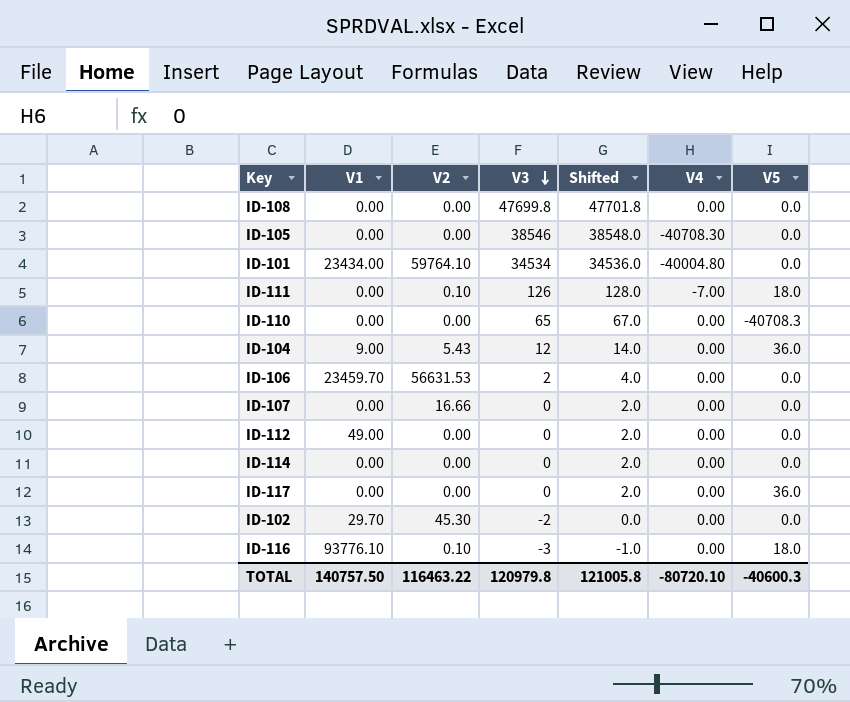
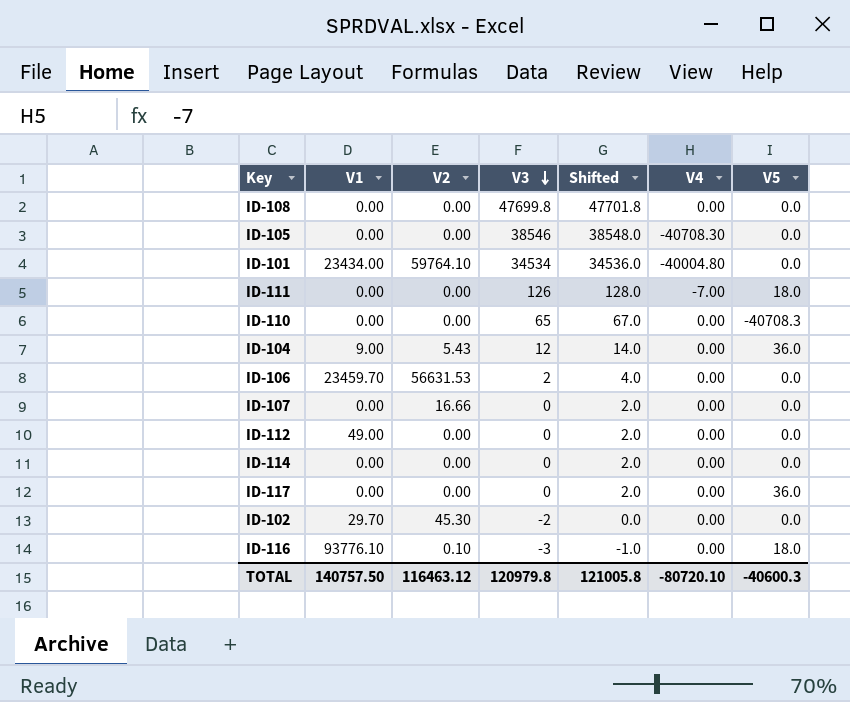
ID-111 | V2: 0.10 -> 0.00
TOTAL | V2: 116463.22 -> 116463.12

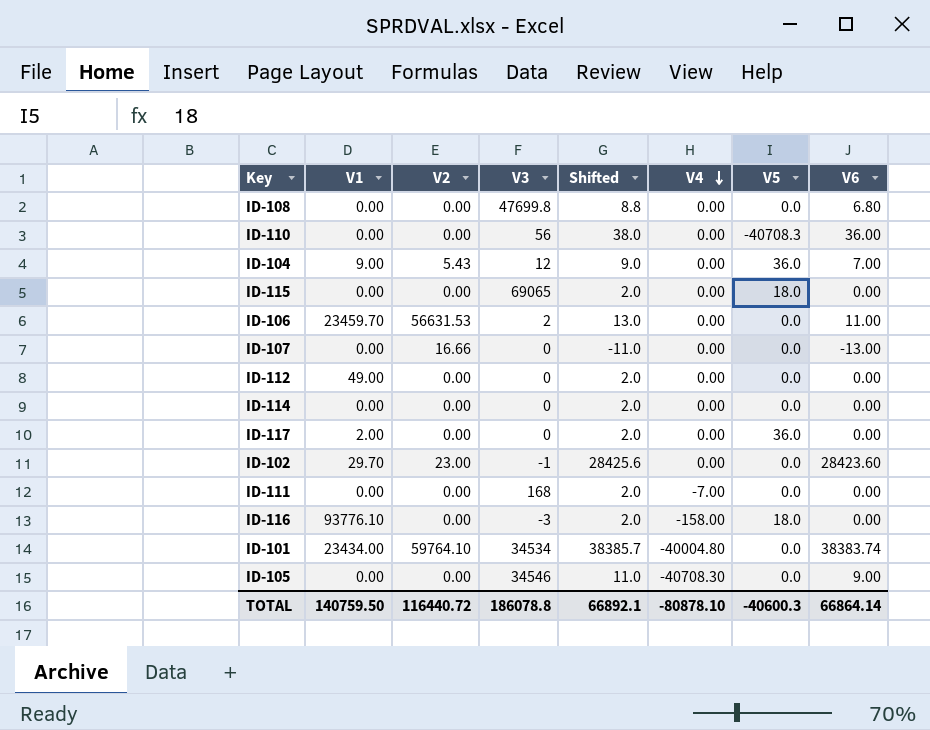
row order: V3 descending -> V4 descending
column Shifted | formula: [V3] + 2 -> [V6] + 2
column V6 | position: none -> 8
ID-110 | V3: 65 -> 56
row ID-115: none -> 0.00 | 0.00 | 69065 | 2.0 | 0.00 | 18.0 | 0.00
ID-117 | V1: 0.00 -> 2.00
ID-102 | V2: 45.30 -> 23.00
ID-102 | V3: -2 -> -1
ID-111 | V3: 126 -> 168
ID-111 | V5: 18.0 -> 0.0
ID-116 | V2: 0.10 -> 0.00
ID-116 | V4: 0.00 -> -158.00
ID-105 | V3: 38546 -> 34546
TOTAL | V1: 140757.50 -> 140759.50
TOTAL | V2: 116463.12 -> 116440.72
TOTAL | V3: 120979.8 -> 186078.8
TOTAL | Shifted: 121005.8 -> 66892.1
TOTAL | V4: -80720.10 -> -80878.10

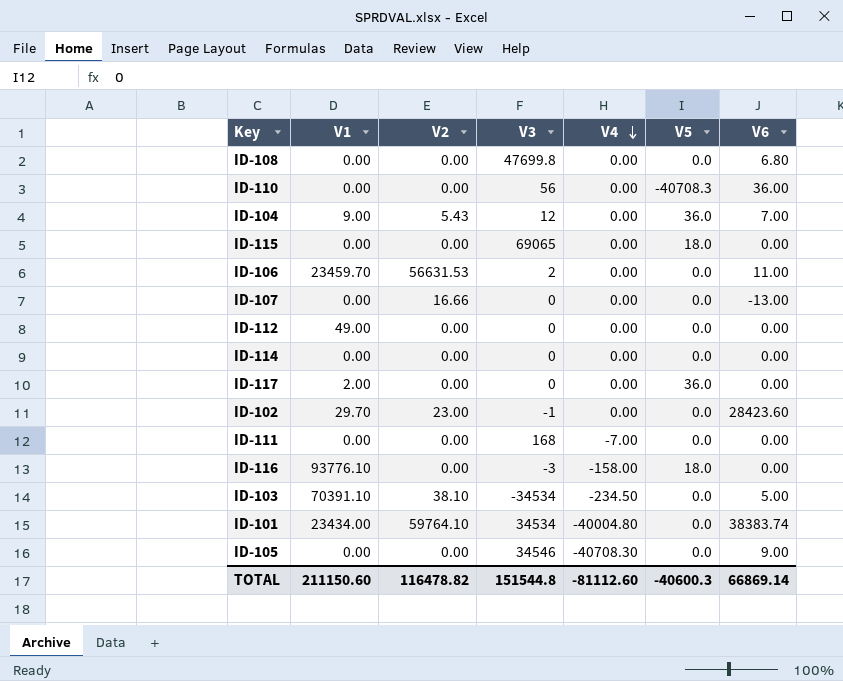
column Shifted | formula: [V6] + 2 -> none
row ID-103: none -> 70391.10 | 38.10 | -34534 | -234.50 | 0.0 | 5.00
TOTAL | V1: 140759.50 -> 211150.60
TOTAL | V2: 116440.72 -> 116478.82
TOTAL | V3: 186078.8 -> 151544.8
TOTAL | V4: -80878.10 -> -81112.60
TOTAL | V6: 66864.14 -> 66869.14

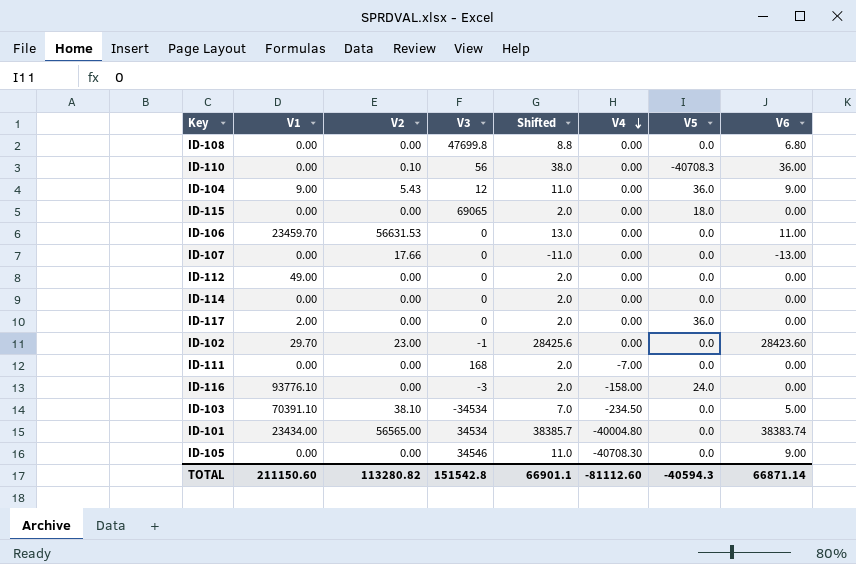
column Shifted | formula: none -> [V6] + 2
ID-110 | V2: 0.00 -> 0.10
ID-104 | V6: 7.00 -> 9.00
ID-106 | V3: 2 -> 0
ID-107 | V2: 16.66 -> 17.66
ID-116 | V5: 18.0 -> 24.0
ID-101 | V2: 59764.10 -> 56565.00
TOTAL | V2: 116478.82 -> 113280.82
TOTAL | V3: 151544.8 -> 151542.8
TOTAL | V5: -40600.3 -> -40594.3
TOTAL | V6: 66869.14 -> 66871.14

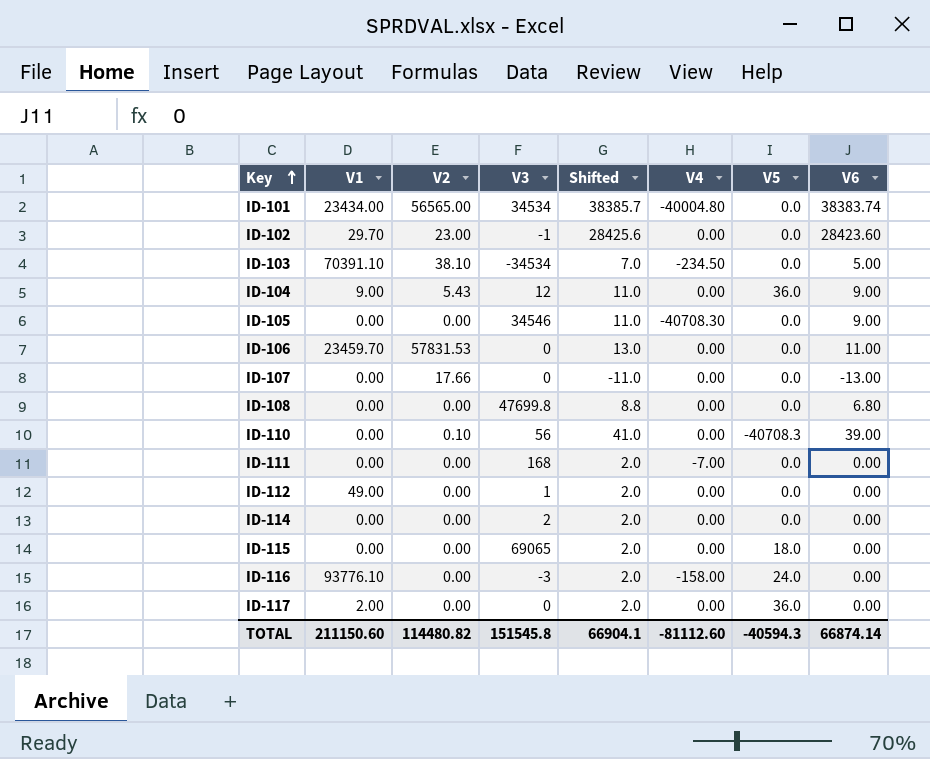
row order: V4 descending -> Key ascending
ID-106 | V2: 56631.53 -> 57831.53
ID-110 | Shifted: 38.0 -> 41.0
ID-110 | V6: 36.00 -> 39.00
ID-112 | V3: 0 -> 1
ID-114 | V3: 0 -> 2
TOTAL | V2: 113280.82 -> 114480.82
TOTAL | V3: 151542.8 -> 151545.8
TOTAL | Shifted: 66901.1 -> 66904.1
TOTAL | V6: 66871.14 -> 66874.14

